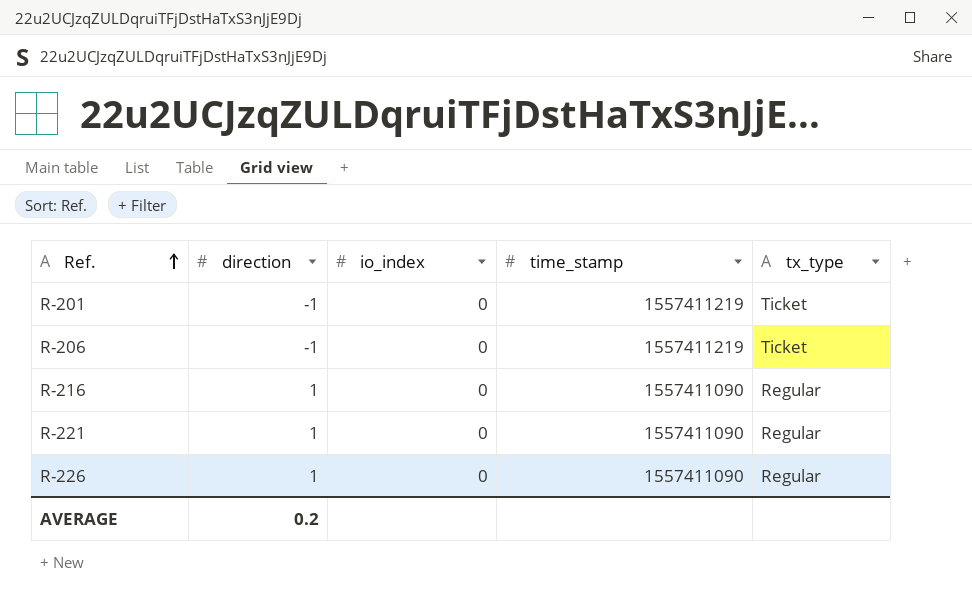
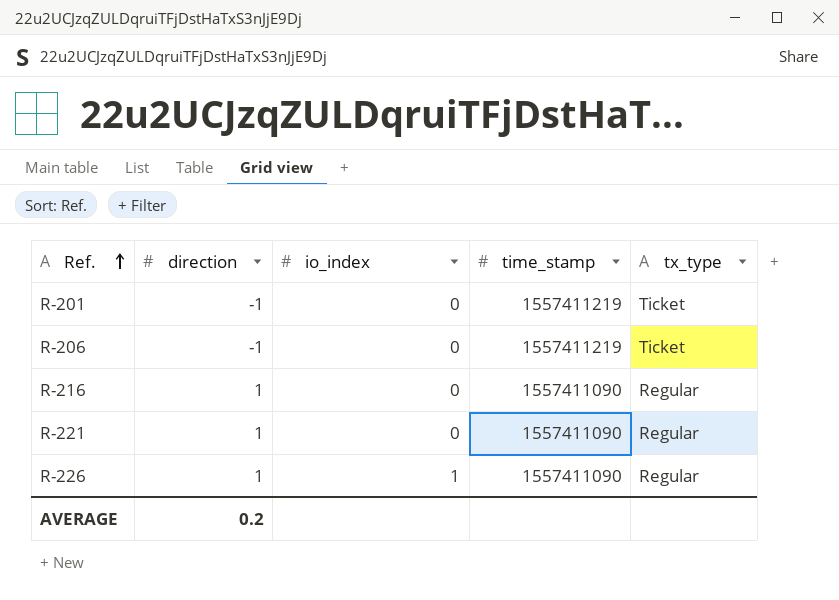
R-226 | io_index: 0 -> 1

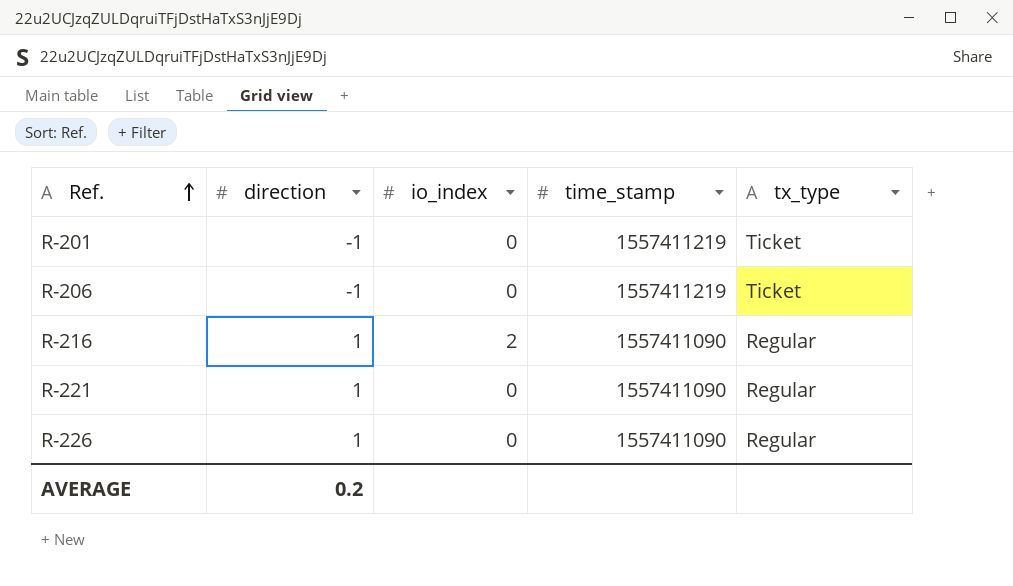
R-216 | io_index: 0 -> 2
R-226 | io_index: 1 -> 0

